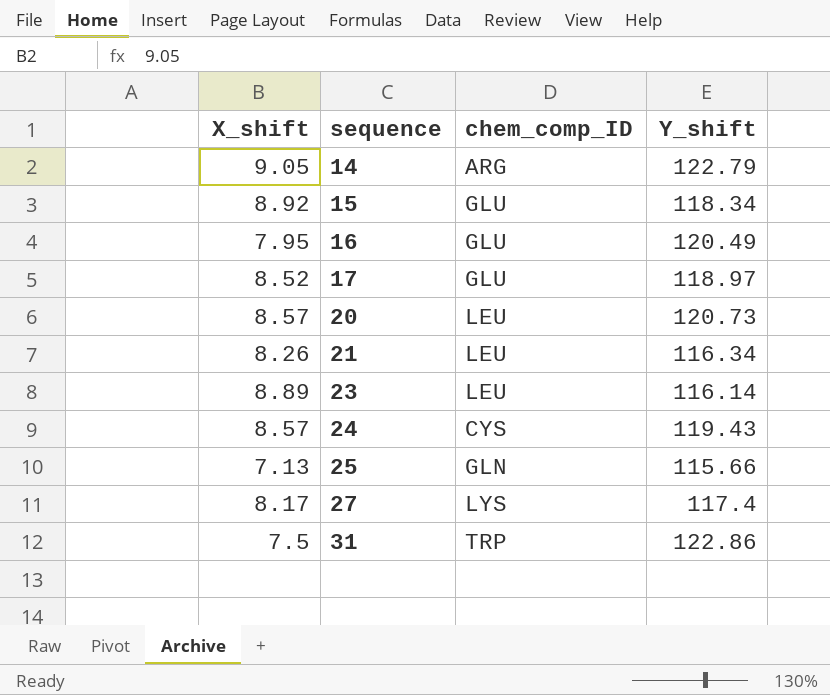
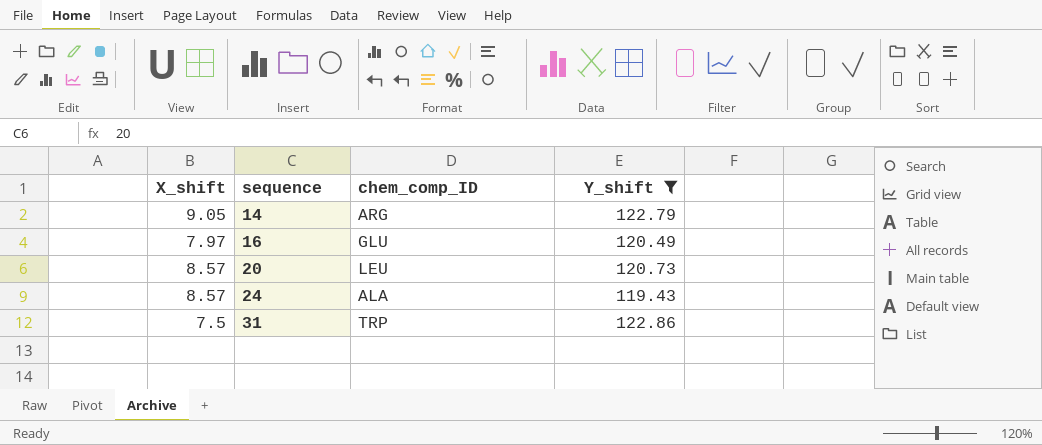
filter: none -> Y_shift >= 119.43
16 | X_shift: 7.95 -> 7.97
24 | chem_comp_ID: CYS -> ALA

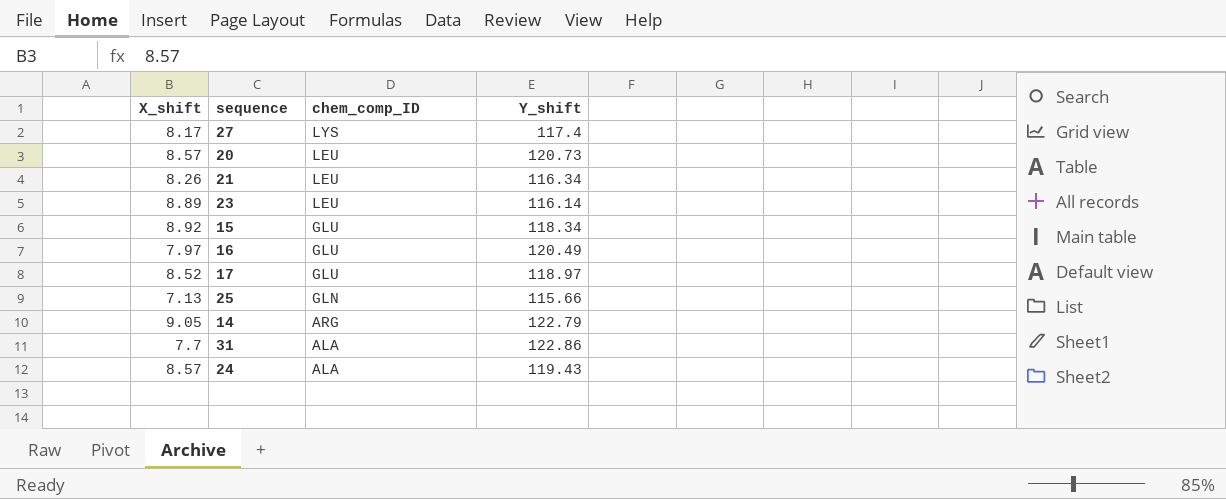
filter: Y_shift >= 119.43 -> none
row order: sequence ascending -> chem_comp_ID descending
31 | X_shift: 7.5 -> 7.7
31 | chem_comp_ID: TRP -> ALA

